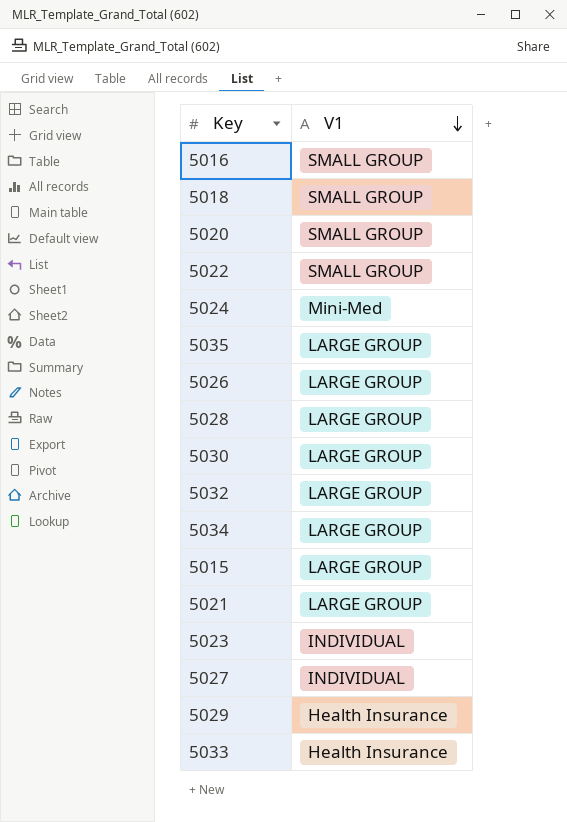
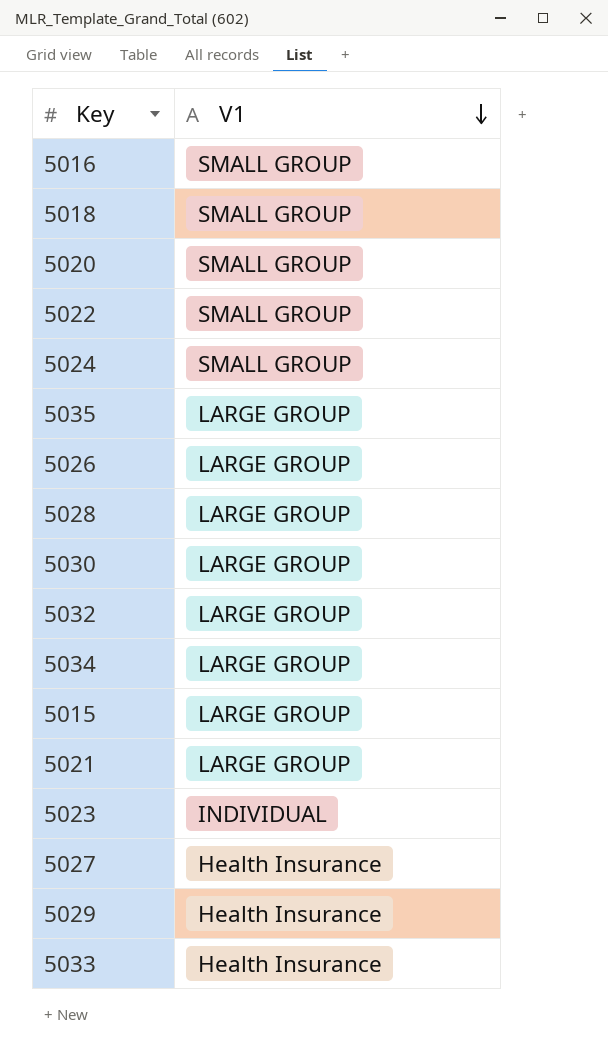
5024 | V1: Mini-Med -> SMALL GROUP
5027 | V1: INDIVIDUAL -> Health Insurance

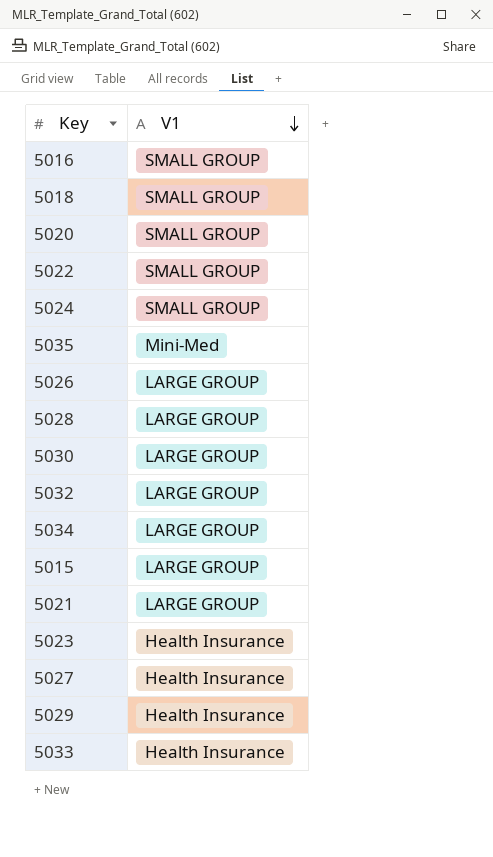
5035 | V1: LARGE GROUP -> Mini-Med
5023 | V1: INDIVIDUAL -> Health Insurance

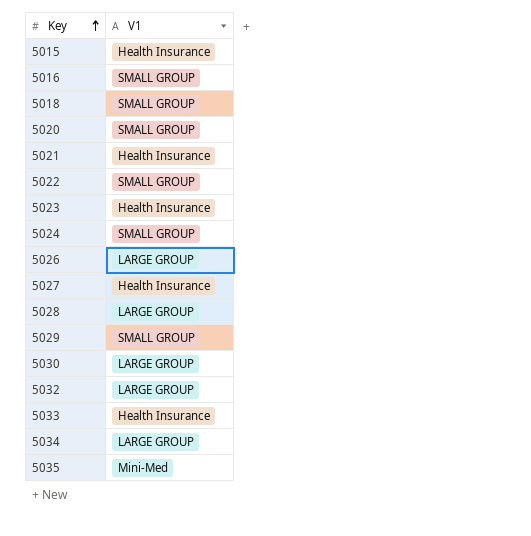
row order: V1 descending -> Key ascending
5015 | V1: LARGE GROUP -> Health Insurance
5021 | V1: LARGE GROUP -> Health Insurance
5029 | V1: Health Insurance -> SMALL GROUP

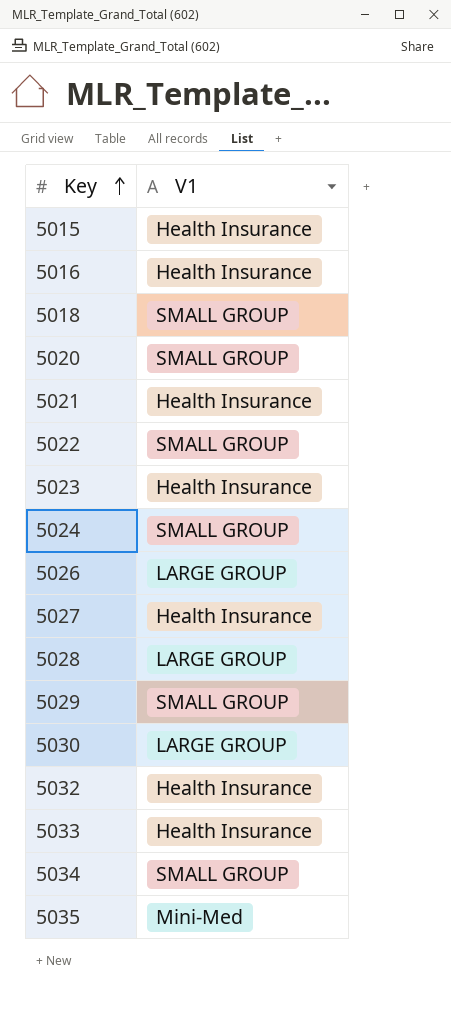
5016 | V1: SMALL GROUP -> Health Insurance
5032 | V1: LARGE GROUP -> Health Insurance
5034 | V1: LARGE GROUP -> SMALL GROUP

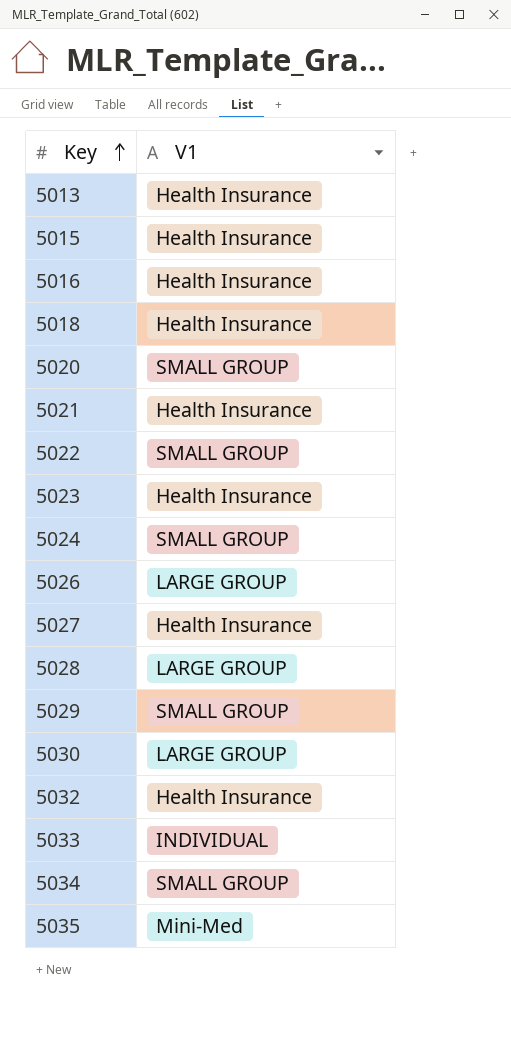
row 5013: none -> Health Insurance
5018 | V1: SMALL GROUP -> Health Insurance
5033 | V1: Health Insurance -> INDIVIDUAL

